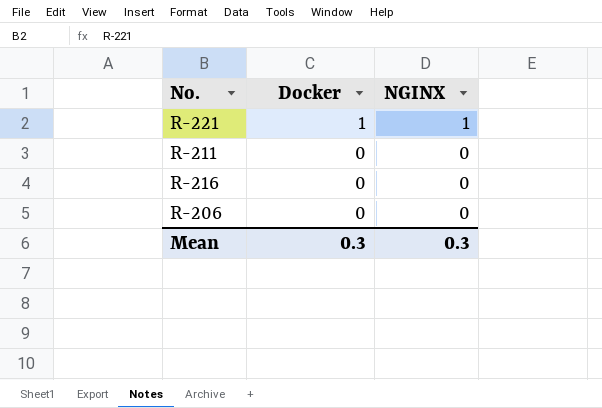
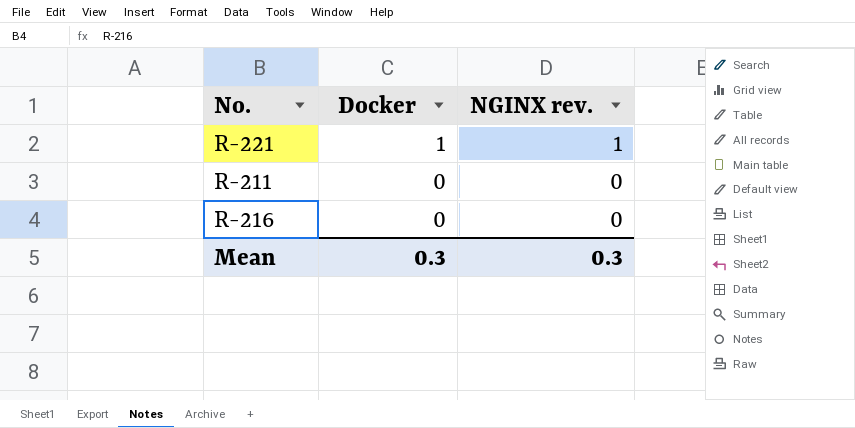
column name: NGINX -> NGINX rev.
row R-206: 0 | 0 -> none

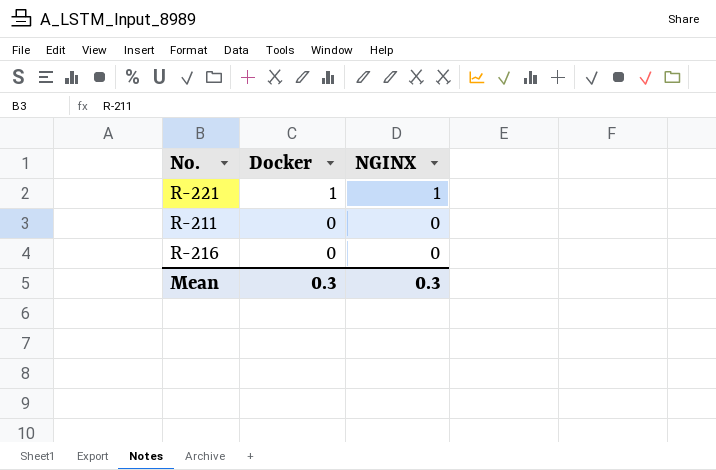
column name: NGINX rev. -> NGINX

